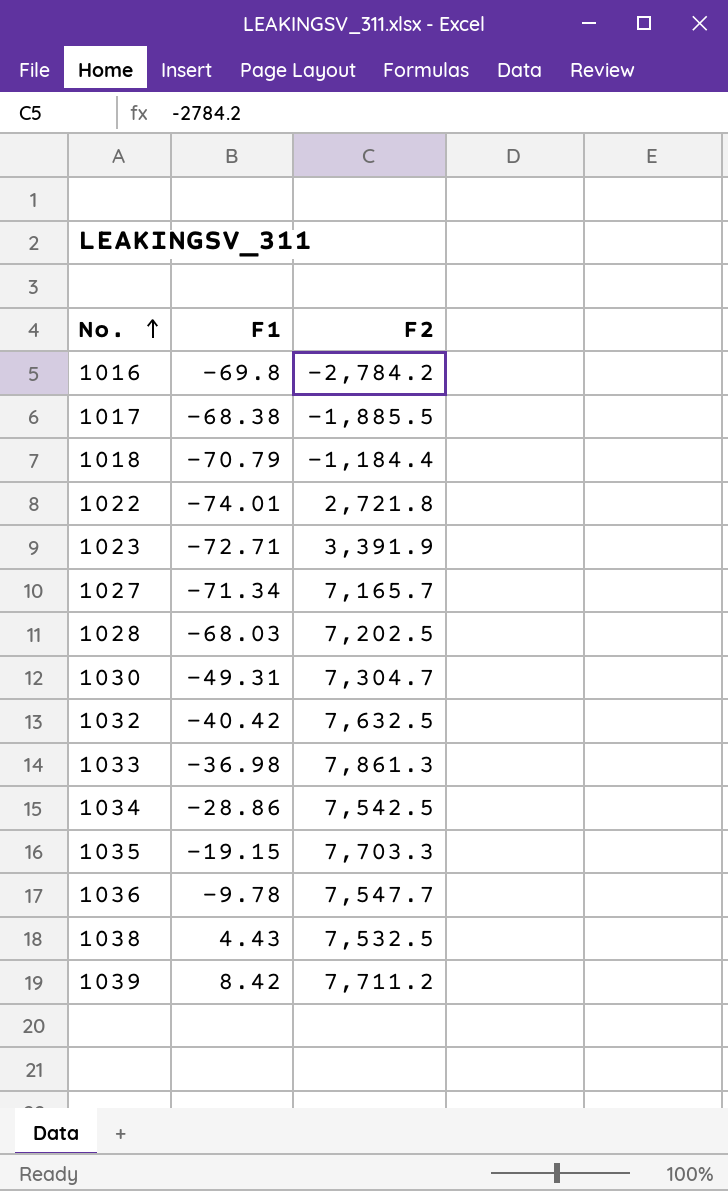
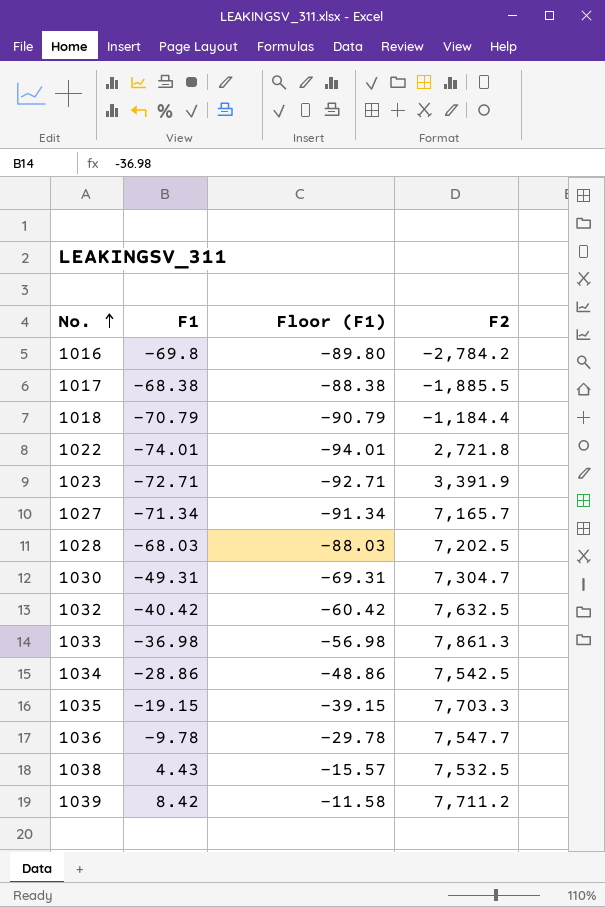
column Floor (F1) | formula: none -> [F1] - 20

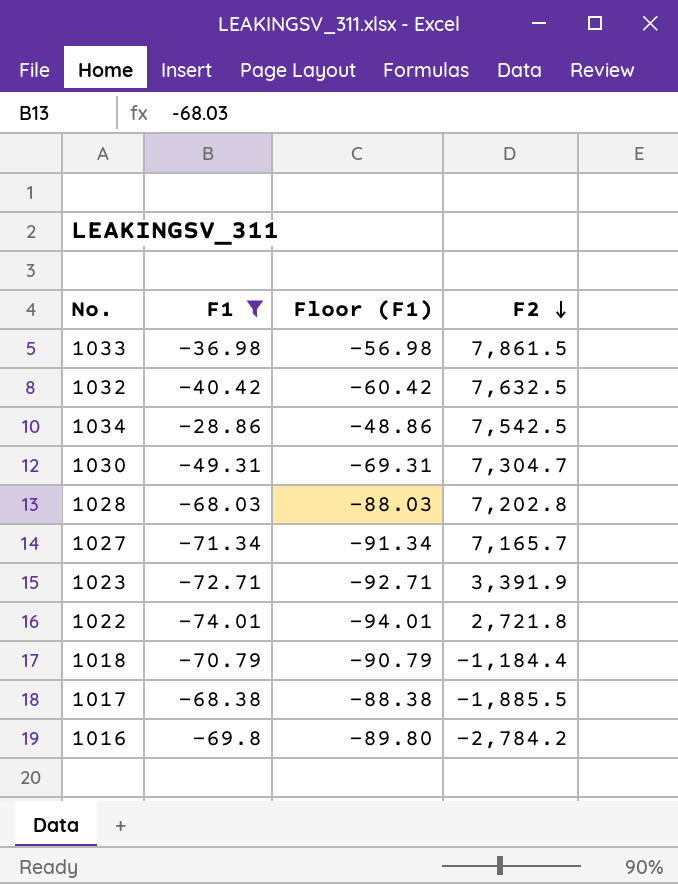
filter: none -> F1 <= -28.86
row order: No. ascending -> F2 descending
1033 | F2: 7,861.3 -> 7,861.5
1028 | F2: 7,202.5 -> 7,202.8

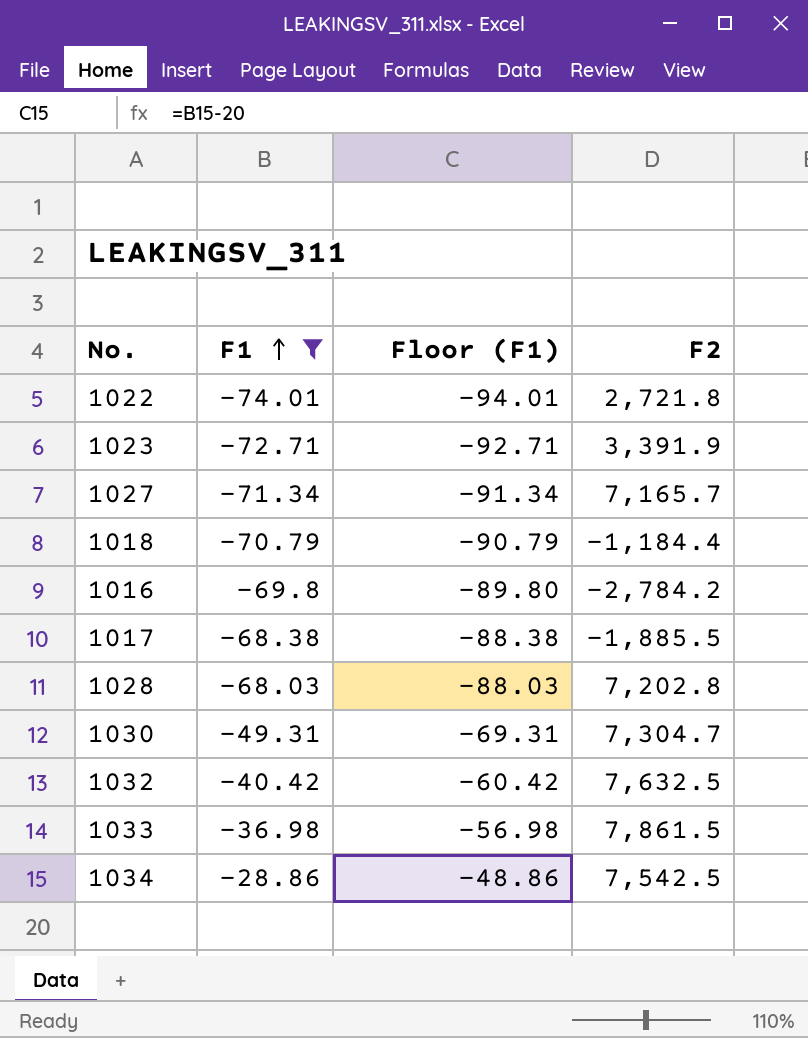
row order: F2 descending -> F1 ascending

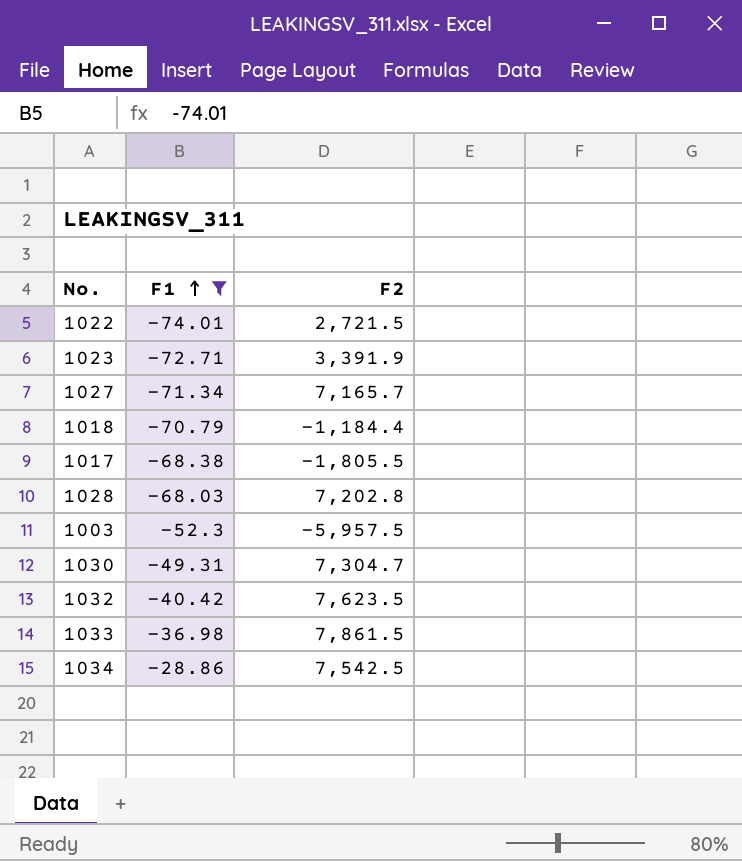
column Floor (F1) | formula: [F1] - 20 -> none
row 1016: -69.8 | -89.80 | -2,784.2 -> none
1022 | F2: 2,721.8 -> 2,721.5
1017 | F2: -1,885.5 -> -1,805.5
row 1003: none -> -52.3 | -5,957.5
1032 | F2: 7,632.5 -> 7,623.5

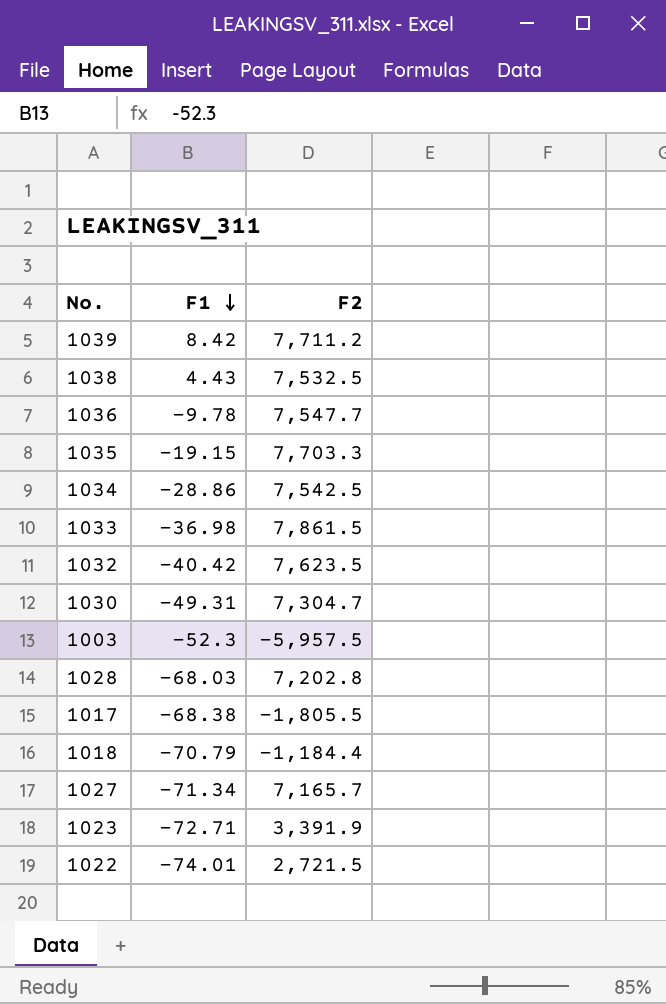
filter: F1 <= -28.86 -> none
row order: F1 ascending -> F1 descending

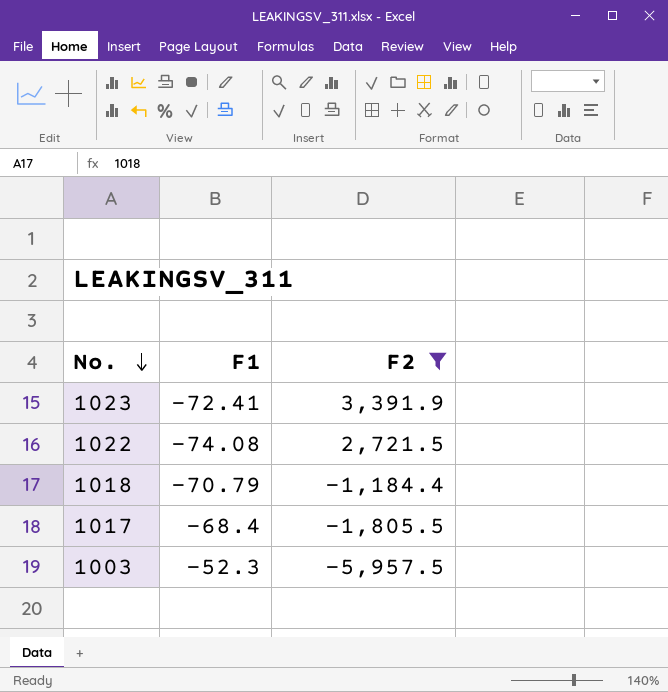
filter: none -> F2 <= 3,391.9
row order: F1 descending -> No. descending
1023 | F1: -72.71 -> -72.41
1022 | F1: -74.01 -> -74.08
1017 | F1: -68.38 -> -68.4

